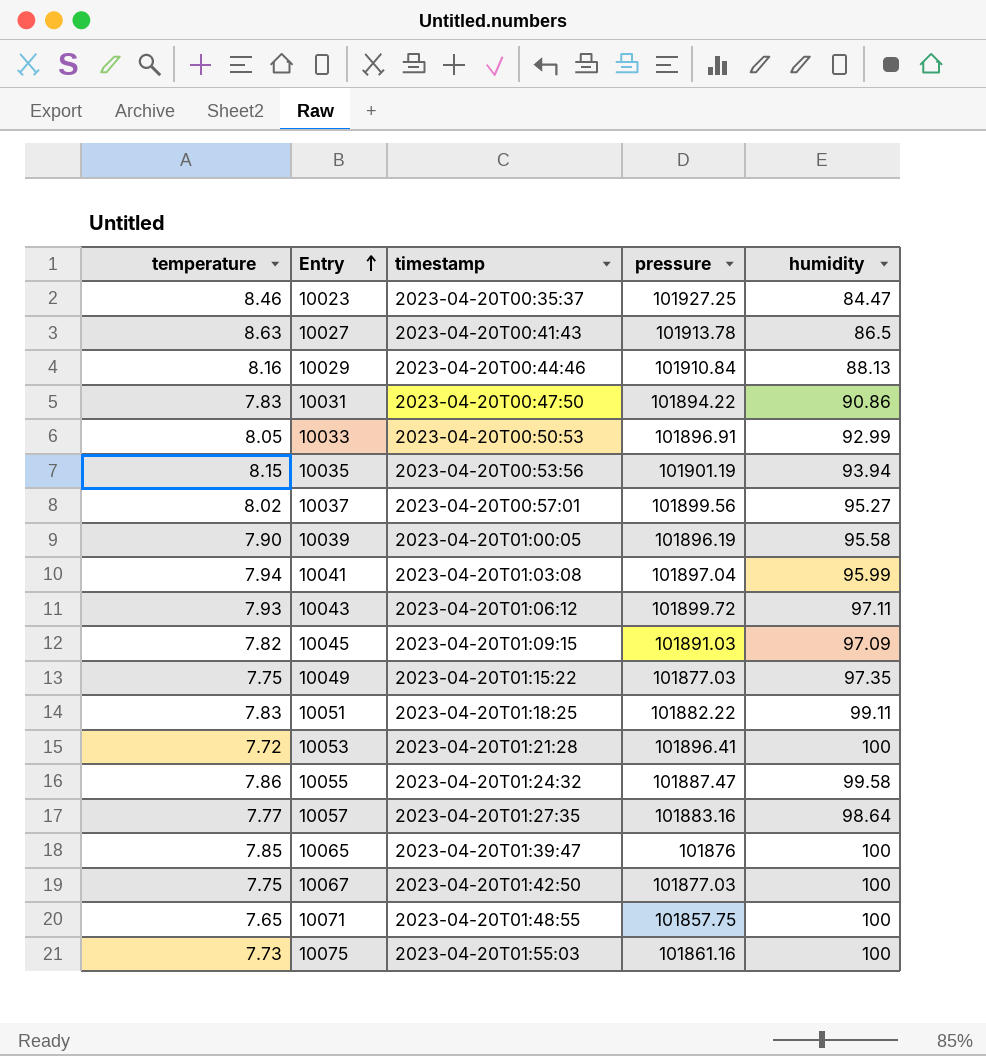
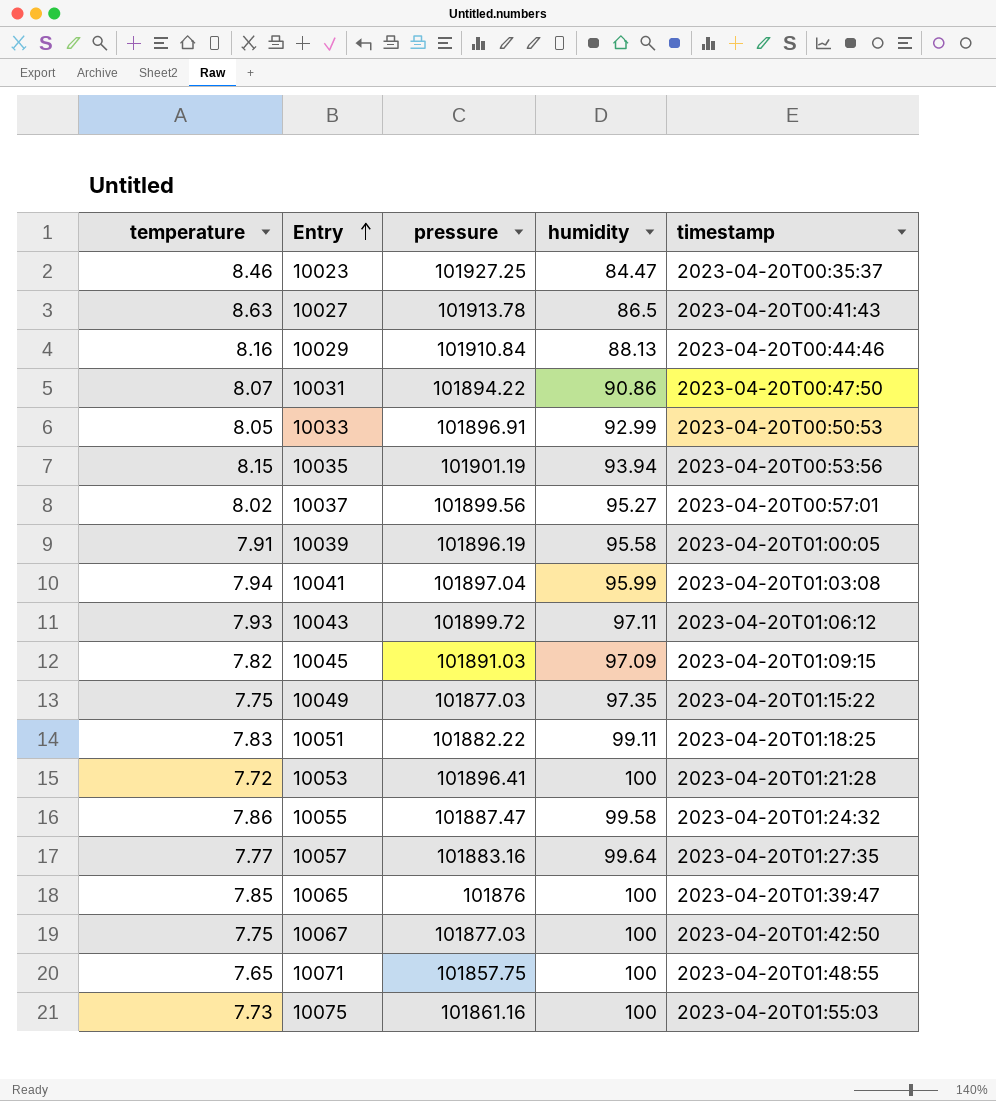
column timestamp | position: 3 -> 5
10031 | temperature: 7.83 -> 8.07
10039 | temperature: 7.90 -> 7.91
10057 | humidity: 98.64 -> 99.64

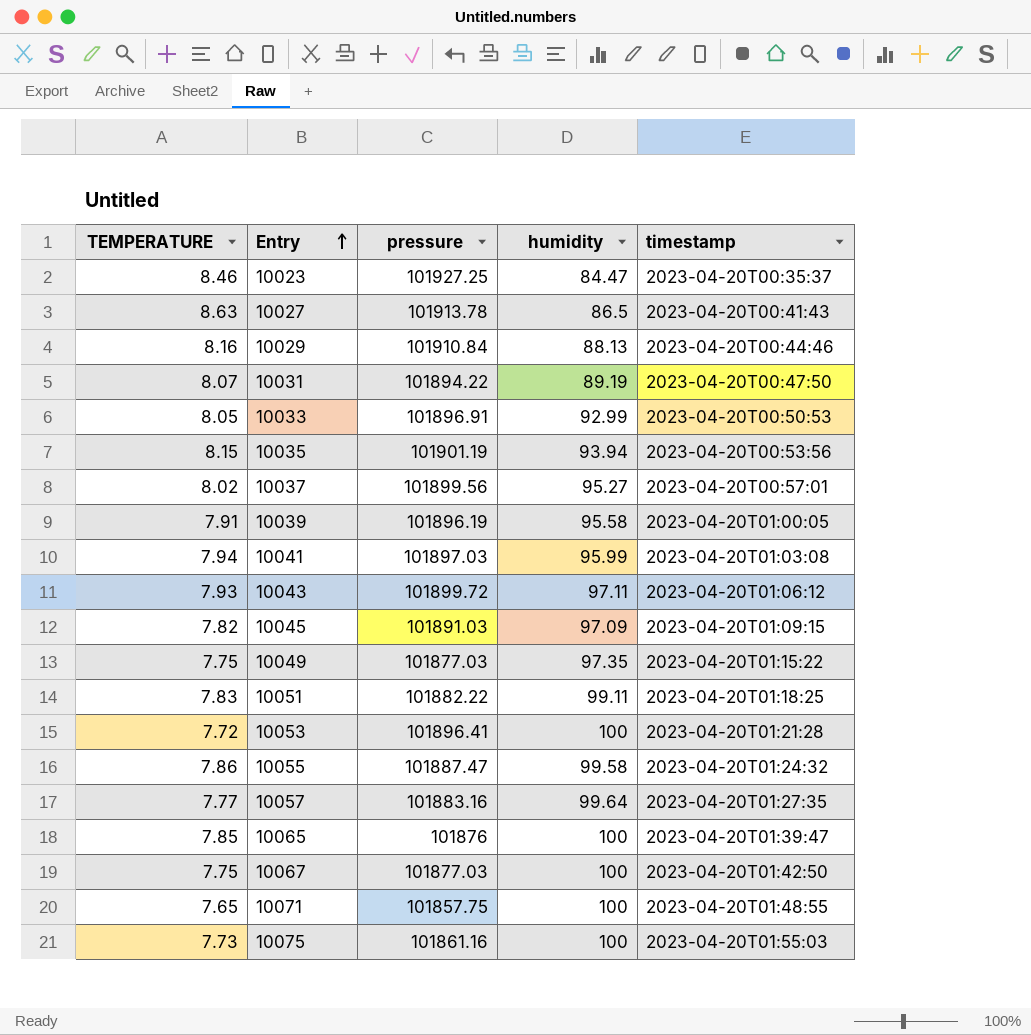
column name: temperature -> TEMPERATURE
10031 | humidity: 90.86 -> 89.19
10041 | pressure: 101897.04 -> 101897.03

